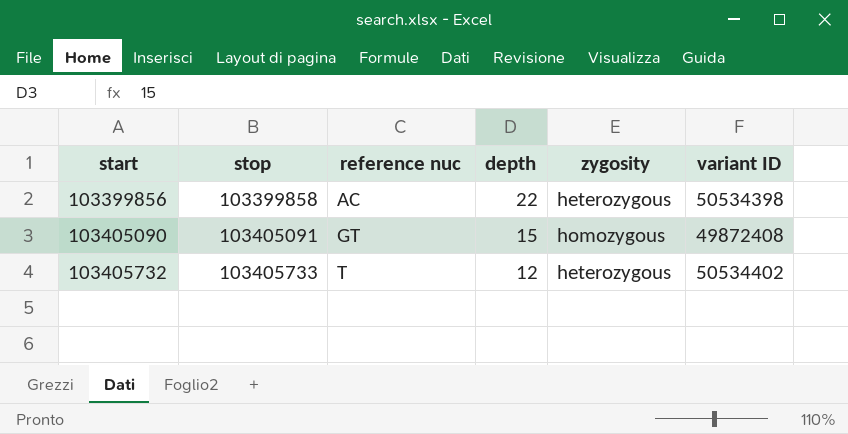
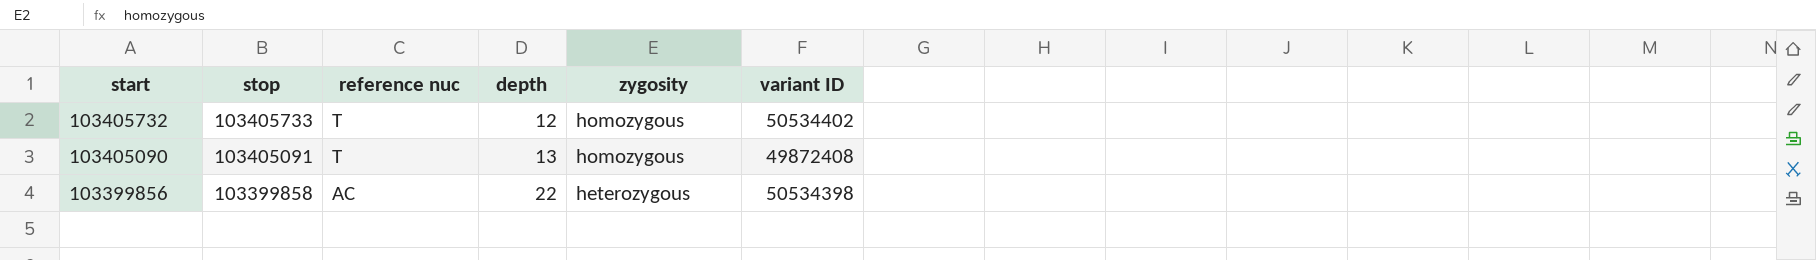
row order: start ascending -> start descending
103405732 | zygosity: heterozygous -> homozygous
103405090 | reference nuc: GT -> T
103405090 | depth: 15 -> 13

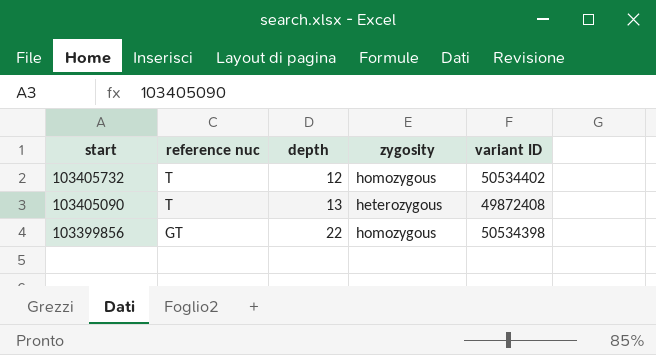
column stop | position: 2 -> none
103405090 | zygosity: homozygous -> heterozygous
103399856 | reference nuc: AC -> GT
103399856 | zygosity: heterozygous -> homozygous

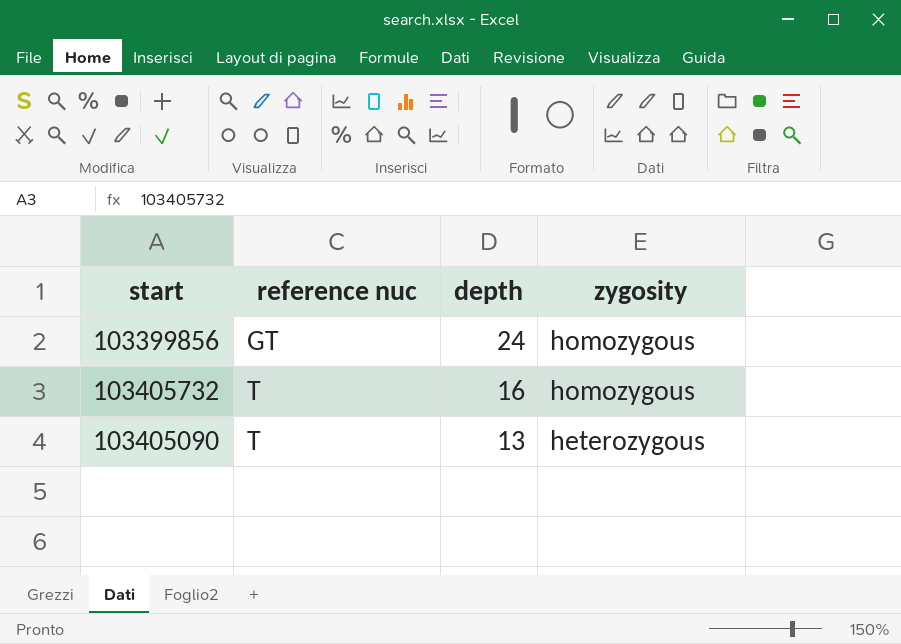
row order: start descending -> reference nuc ascending
column variant ID | position: 5 -> none
103399856 | depth: 22 -> 24
103405732 | depth: 12 -> 16

